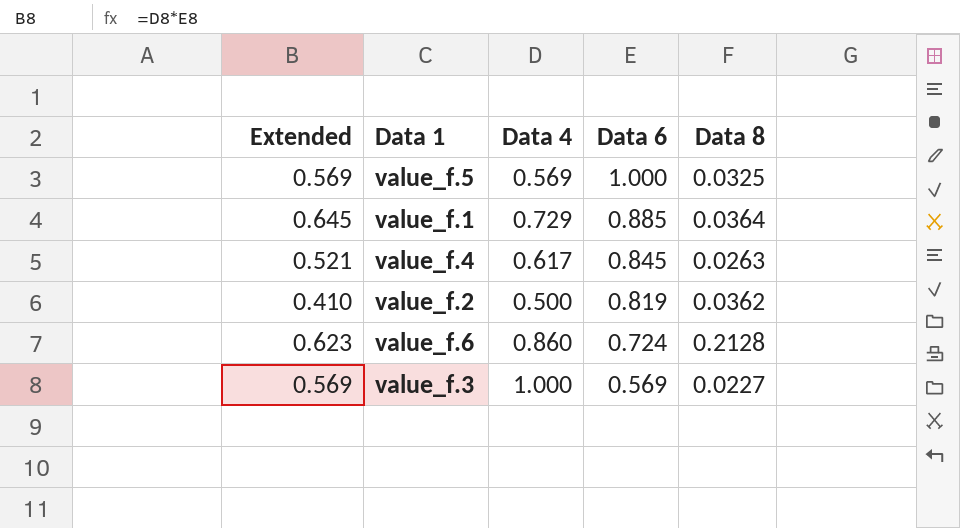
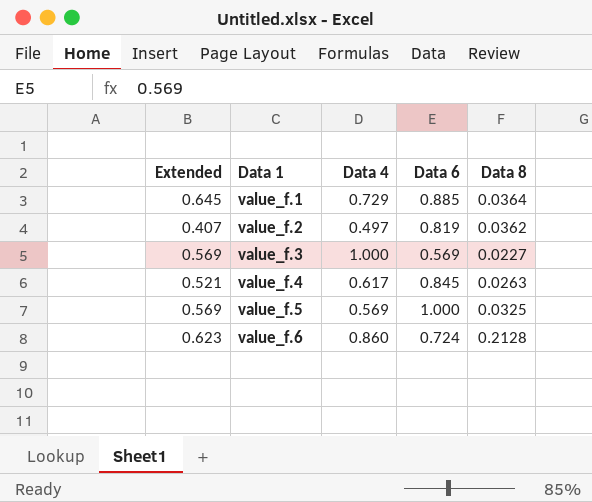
row order: Data 6 descending -> Data 1 ascending
value_f.2 | Extended: 0.410 -> 0.407
value_f.2 | Data 4: 0.500 -> 0.497

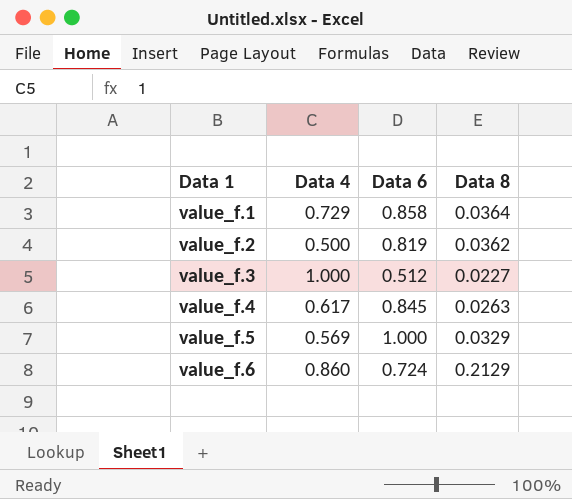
column Extended | formula: [Data 4] * [Data 6] -> none
value_f.1 | Data 6: 0.885 -> 0.858
value_f.2 | Data 4: 0.497 -> 0.500
value_f.3 | Data 6: 0.569 -> 0.512
value_f.5 | Data 8: 0.0325 -> 0.0329
value_f.6 | Data 8: 0.2128 -> 0.2129

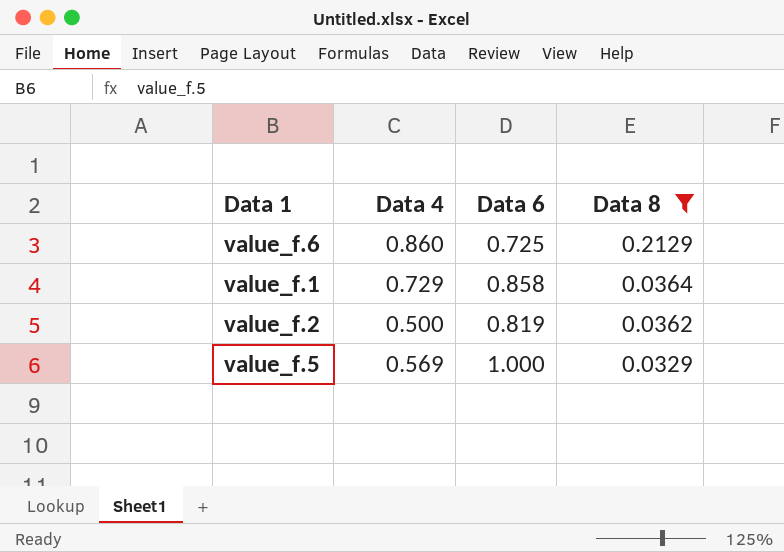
filter: none -> Data 8 >= 0.0329
row order: Data 1 ascending -> Data 8 descending
value_f.6 | Data 6: 0.724 -> 0.725

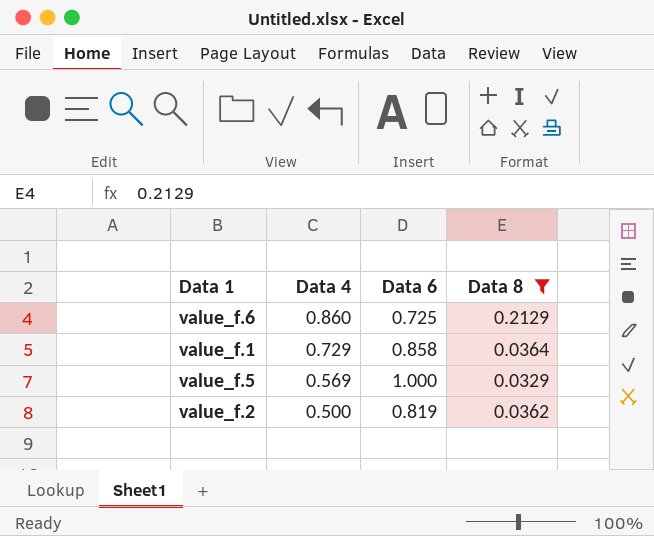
row order: Data 8 descending -> Data 4 descending

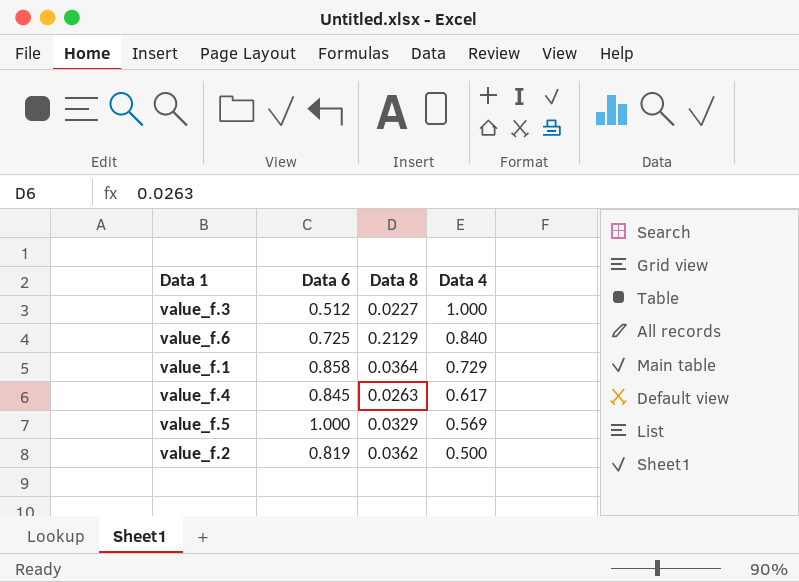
filter: Data 8 >= 0.0329 -> none
column Data 4 | position: 2 -> 4
value_f.6 | Data 4: 0.860 -> 0.840

